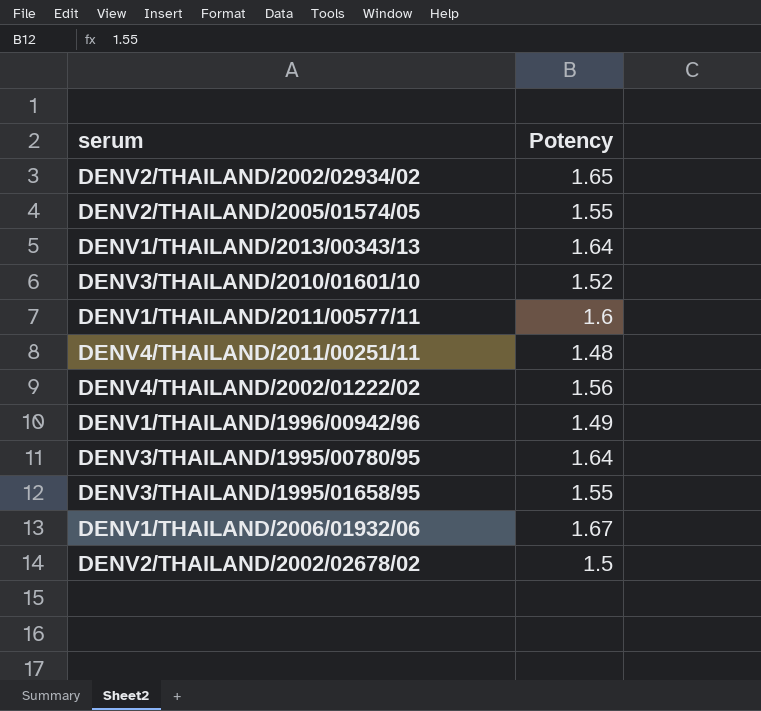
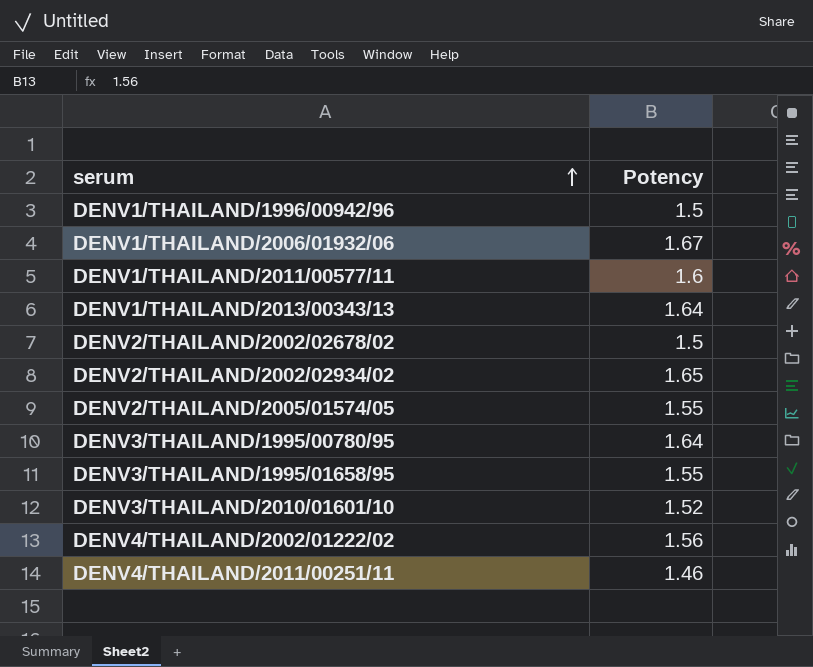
row order: none -> serum ascending
DENV1/THAILAND/1996/00942/96 | Potency: 1.49 -> 1.5
DENV4/THAILAND/2011/00251/11 | Potency: 1.48 -> 1.46

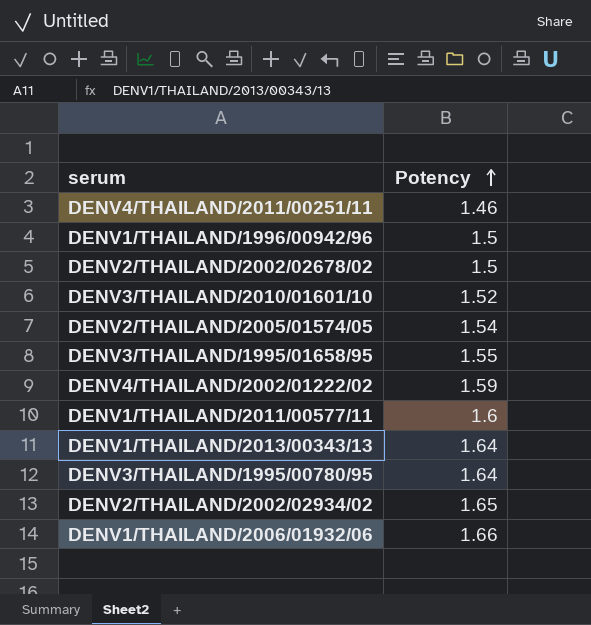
row order: serum ascending -> Potency ascending
DENV2/THAILAND/2005/01574/05 | Potency: 1.55 -> 1.54
DENV4/THAILAND/2002/01222/02 | Potency: 1.56 -> 1.59
DENV1/THAILAND/2006/01932/06 | Potency: 1.67 -> 1.66

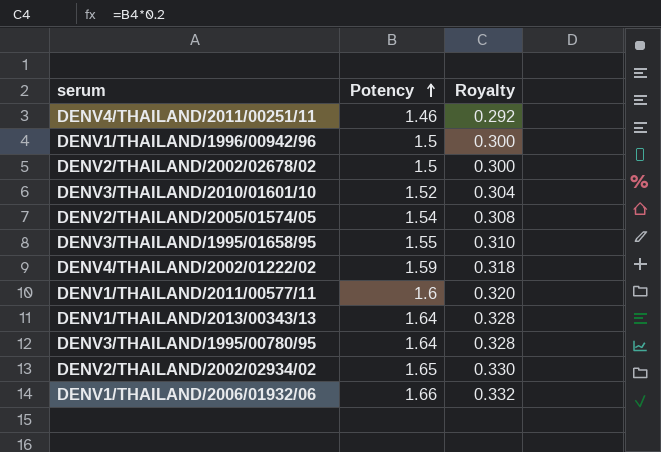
column Royalty | formula: none -> [Potency] * 0.2

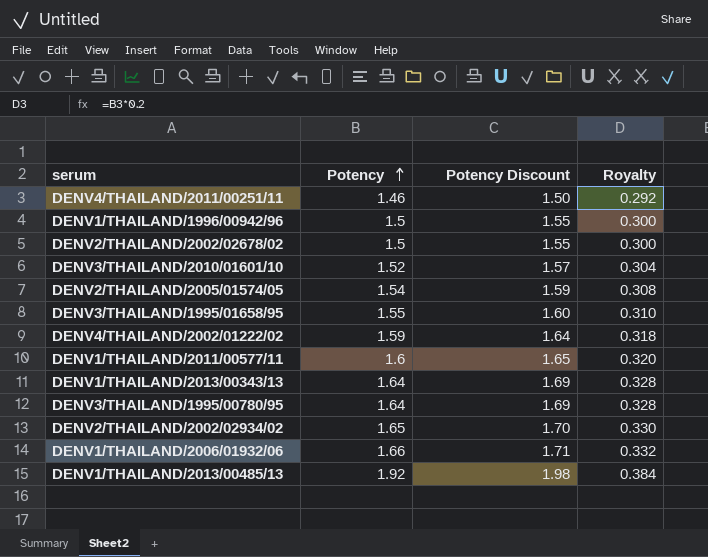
column Potency Discount | formula: none -> [Potency] * 1.03
row DENV1/THAILAND/2013/00485/13: none -> 1.92 | 1.98 | 0.384

